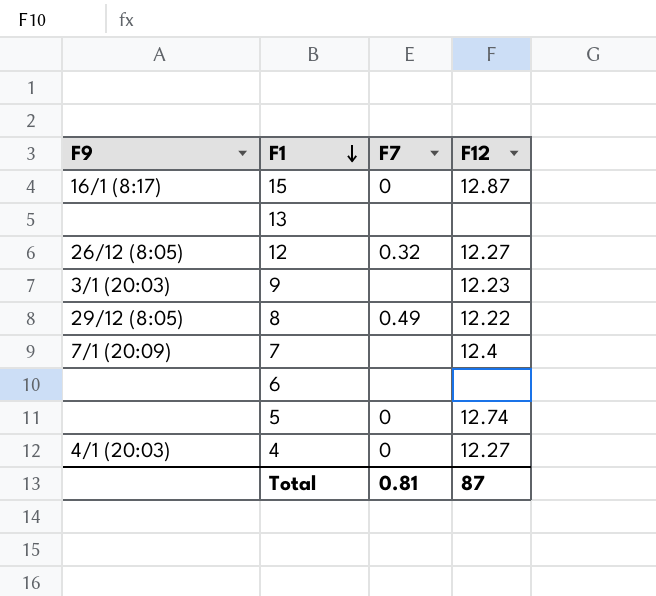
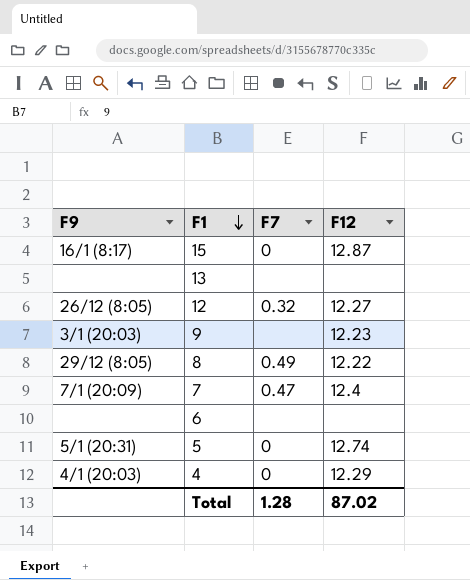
7 | F7: none -> 0.47
5 | F9: none -> 5/1 (20:31)
4 | F12: 12.27 -> 12.29
Total | F7: 0.81 -> 1.28
Total | F12: 87 -> 87.02

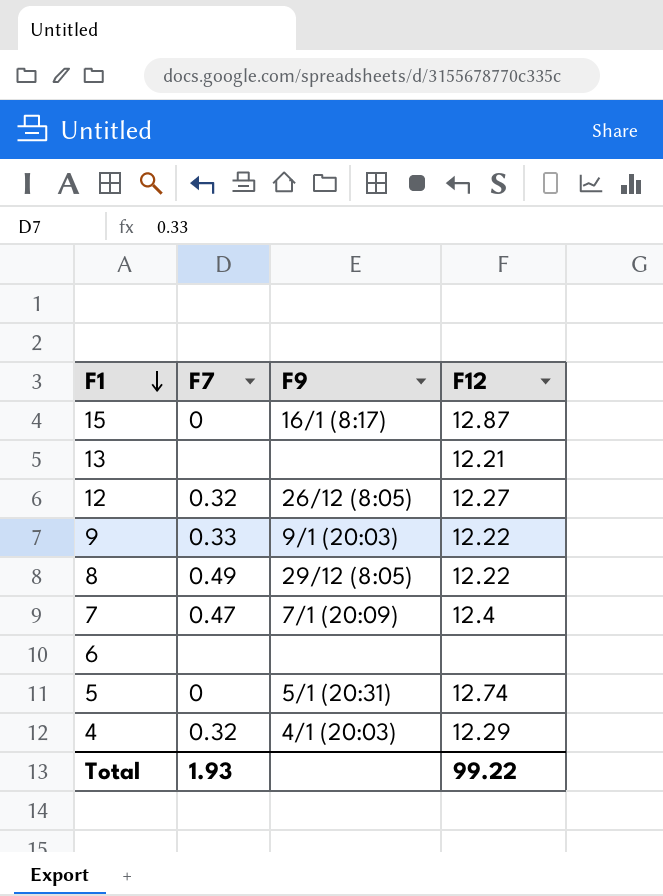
column F9 | position: 1 -> 3
13 | F12: none -> 12.21
9 | F7: none -> 0.33
9 | F9: 3/1 (20:03) -> 9/1 (20:03)
9 | F12: 12.23 -> 12.22
4 | F7: 0 -> 0.32
Total | F7: 1.28 -> 1.93
Total | F12: 87.02 -> 99.22

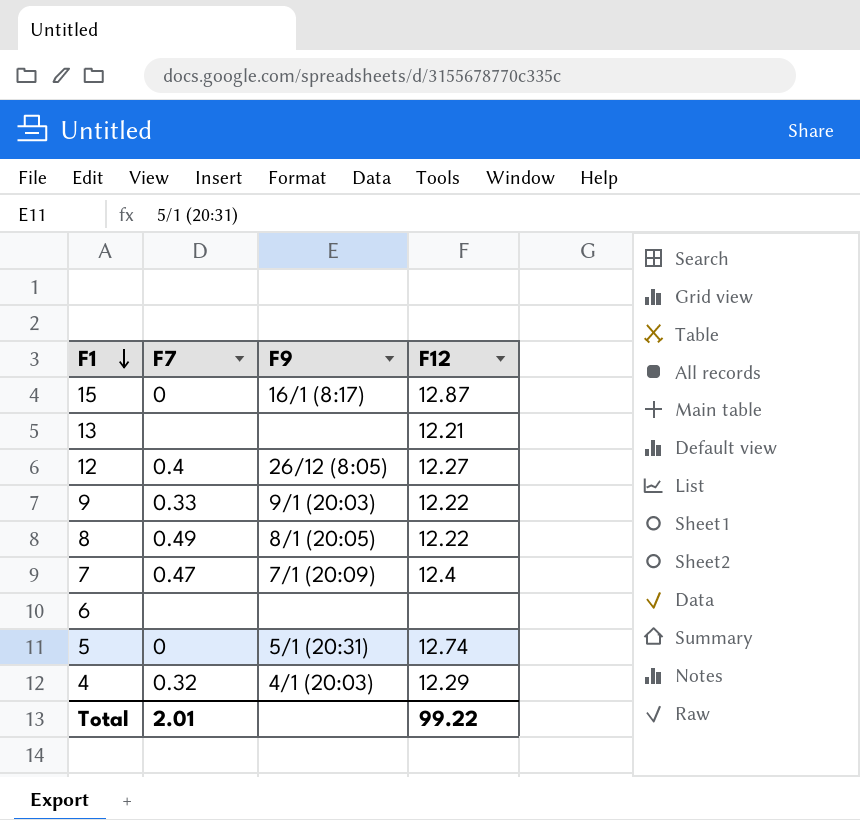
12 | F7: 0.32 -> 0.4
8 | F9: 29/12 (8:05) -> 8/1 (20:05)
Total | F7: 1.93 -> 2.01

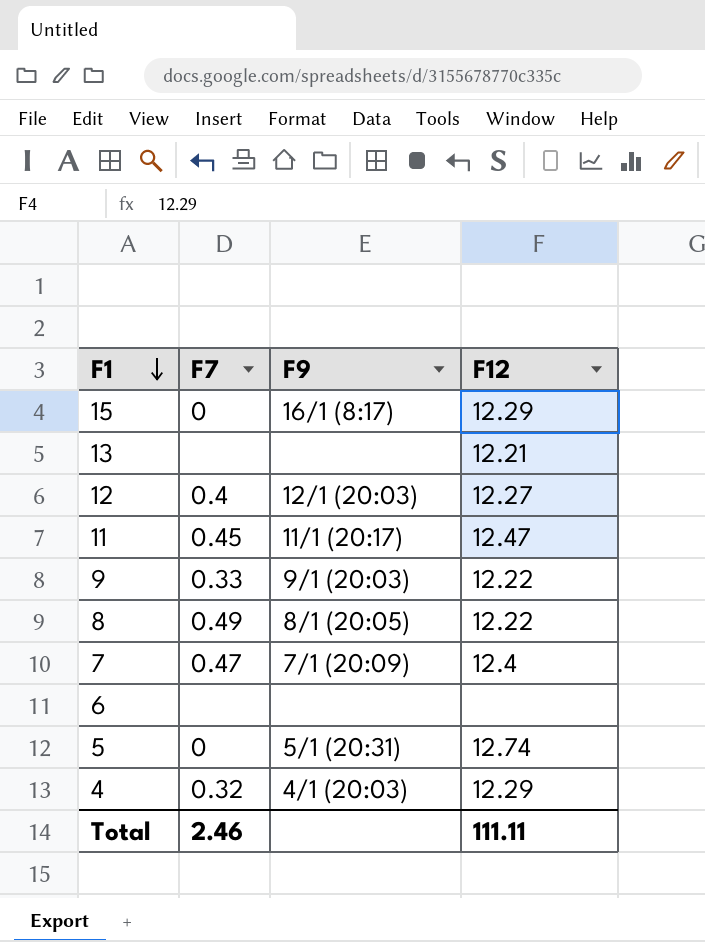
15 | F12: 12.87 -> 12.29
12 | F9: 26/12 (8:05) -> 12/1 (20:03)
row 11: none -> 0.45 | 11/1 (20:17) | 12.47
Total | F7: 2.01 -> 2.46
Total | F12: 99.22 -> 111.11

